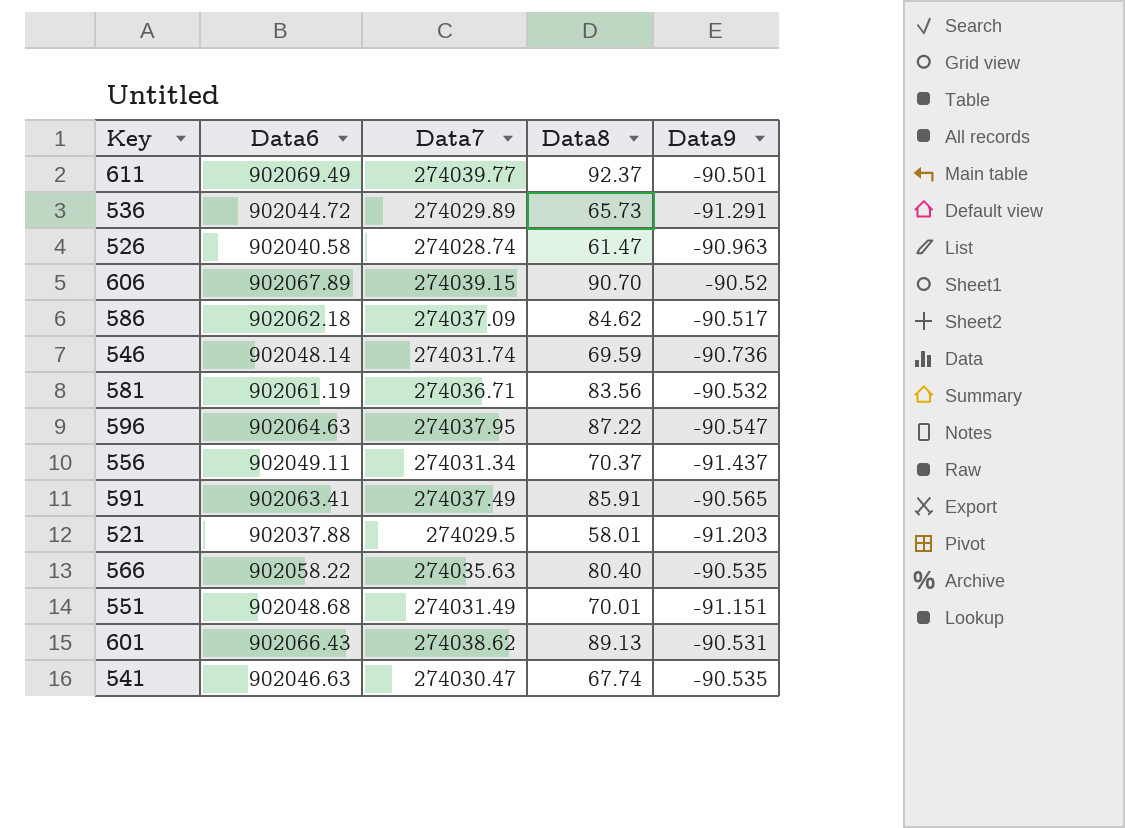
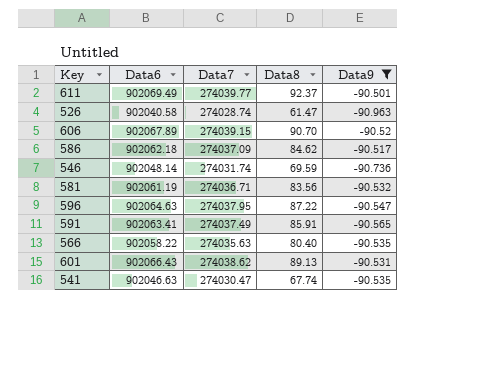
filter: none -> Data9 >= -90.963

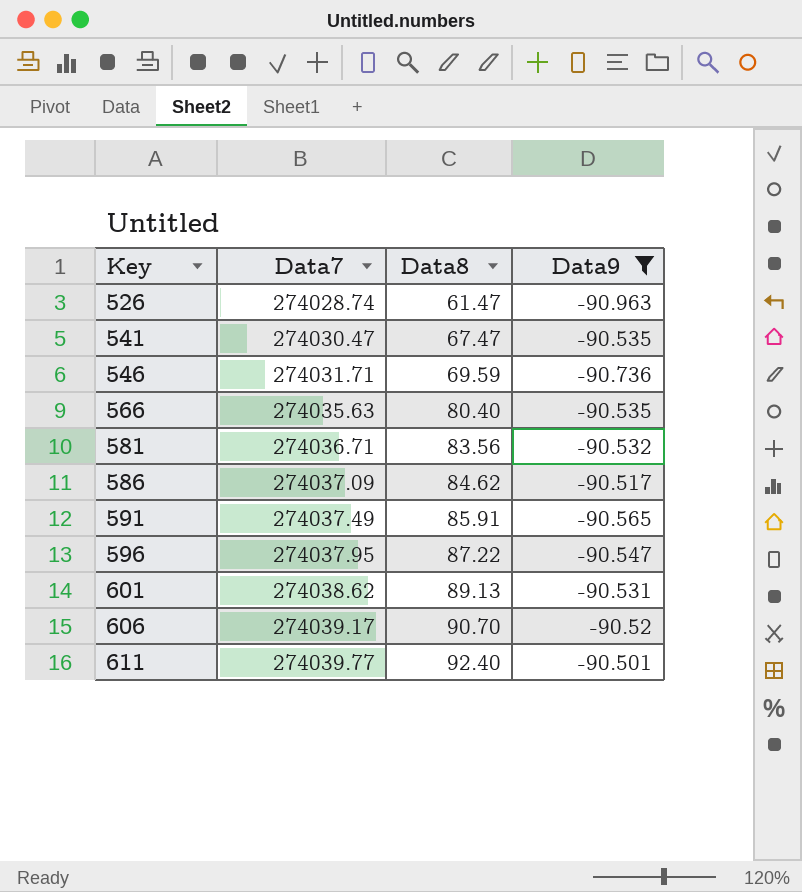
row order: none -> Key ascending
column Data6 | position: 2 -> none
541 | Data8: 67.74 -> 67.47
546 | Data7: 274031.74 -> 274031.71
606 | Data7: 274039.15 -> 274039.17
611 | Data8: 92.37 -> 92.40

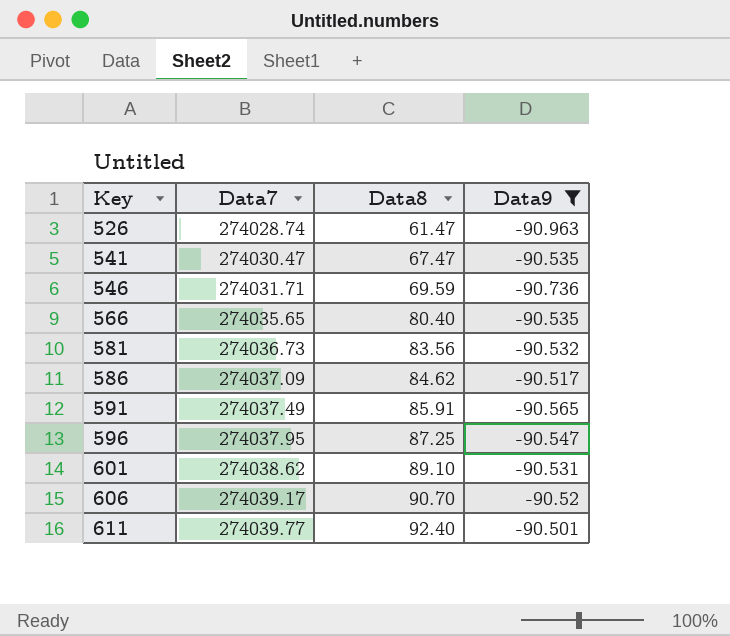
566 | Data7: 274035.63 -> 274035.65
581 | Data7: 274036.71 -> 274036.73
596 | Data8: 87.22 -> 87.25
601 | Data8: 89.13 -> 89.10

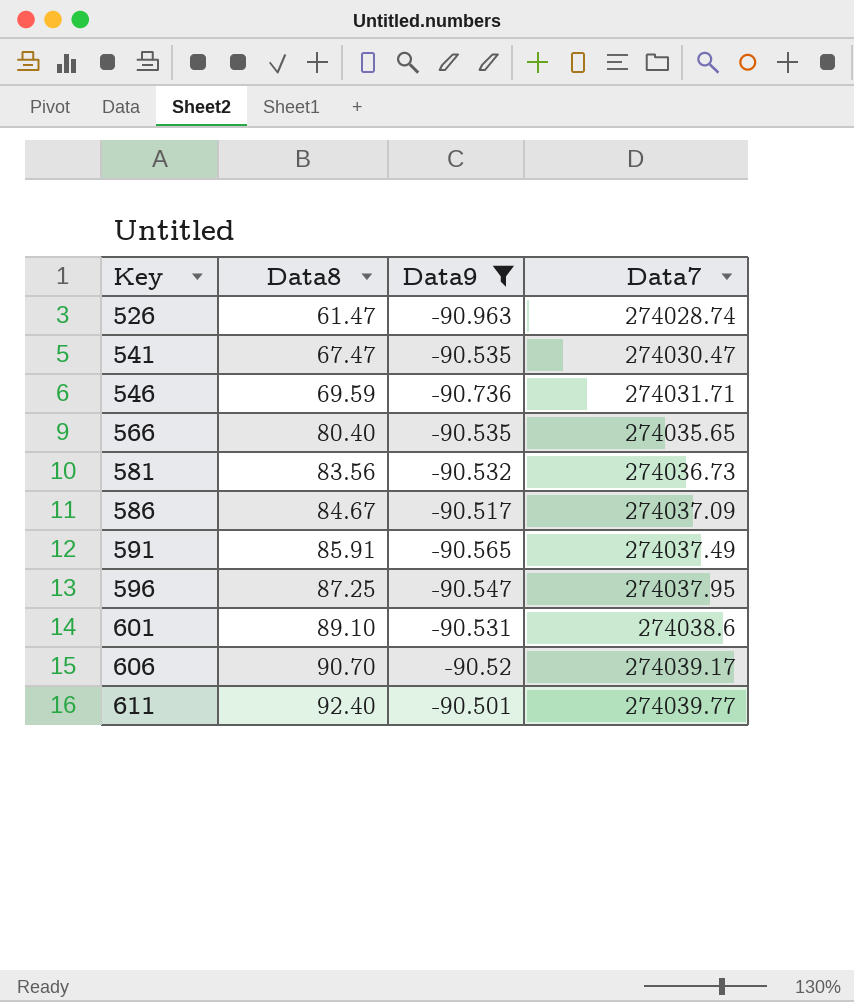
column Data7 | position: 2 -> 4
586 | Data8: 84.62 -> 84.67
601 | Data7: 274038.62 -> 274038.6

